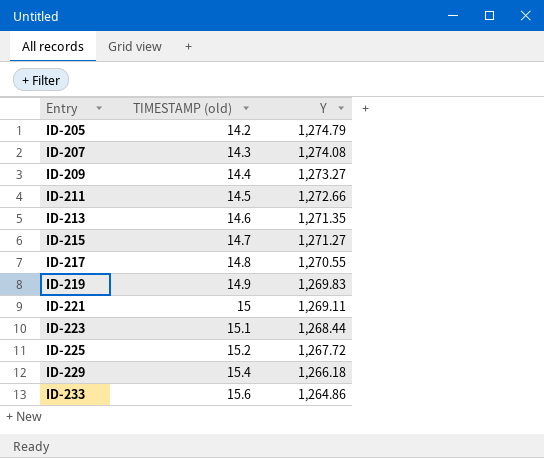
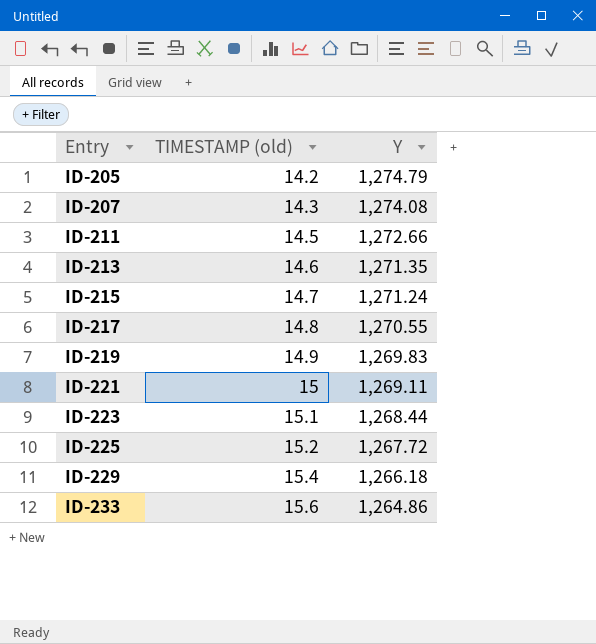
row ID-209: 14.4 | 1,273.27 -> none
ID-215 | Y: 1,271.27 -> 1,271.24

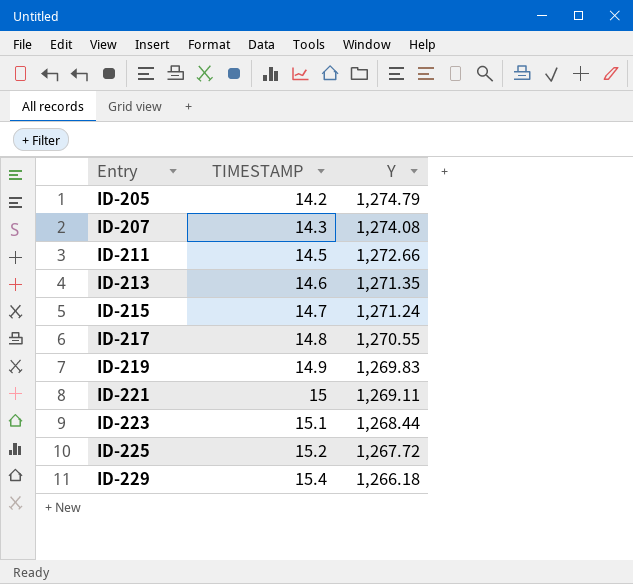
column name: TIMESTAMP (old) -> TIMESTAMP
row ID-233: 15.6 | 1,264.86 -> none

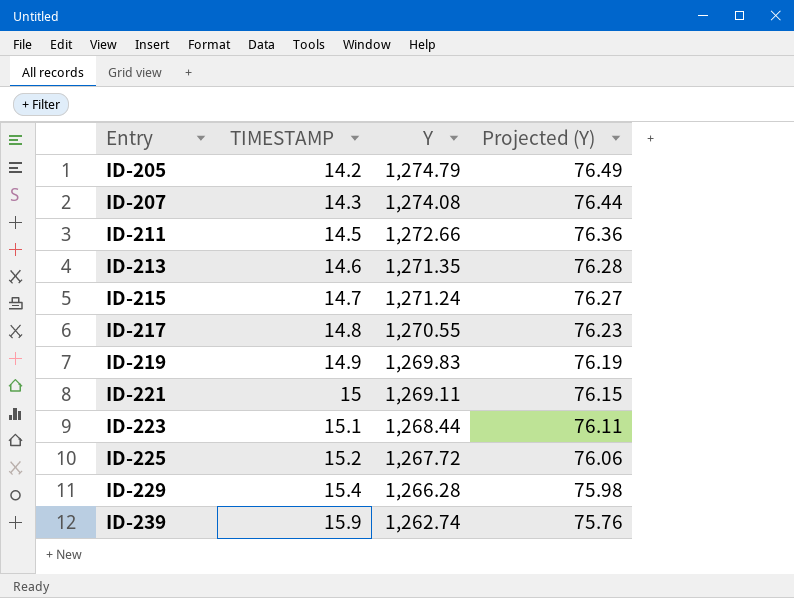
column Projected (Y) | formula: none -> [Y] * 0.06
ID-229 | Y: 1,266.18 -> 1,266.28
row ID-239: none -> 15.9 | 1,262.74 | 75.76

